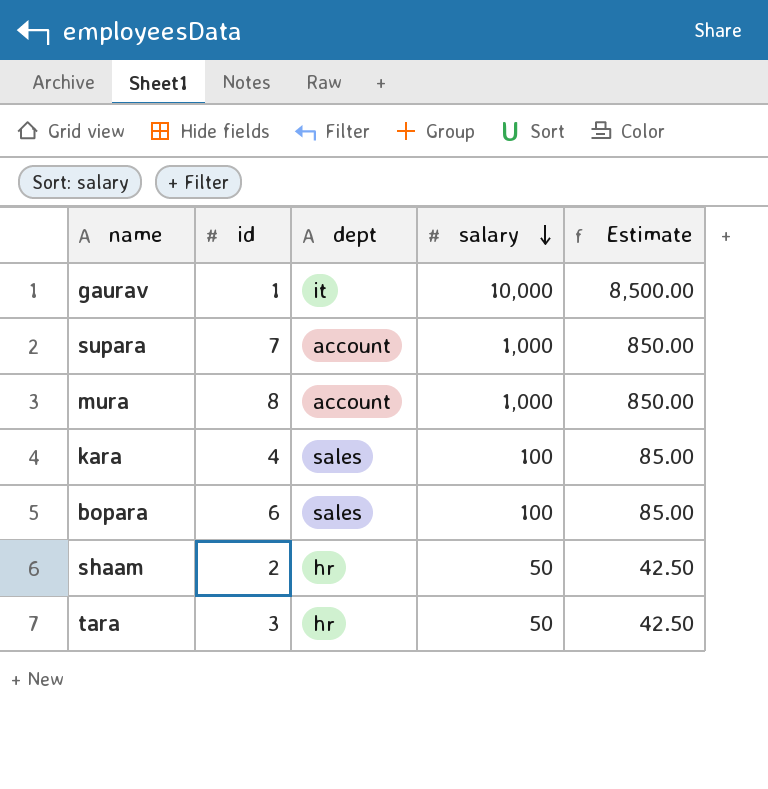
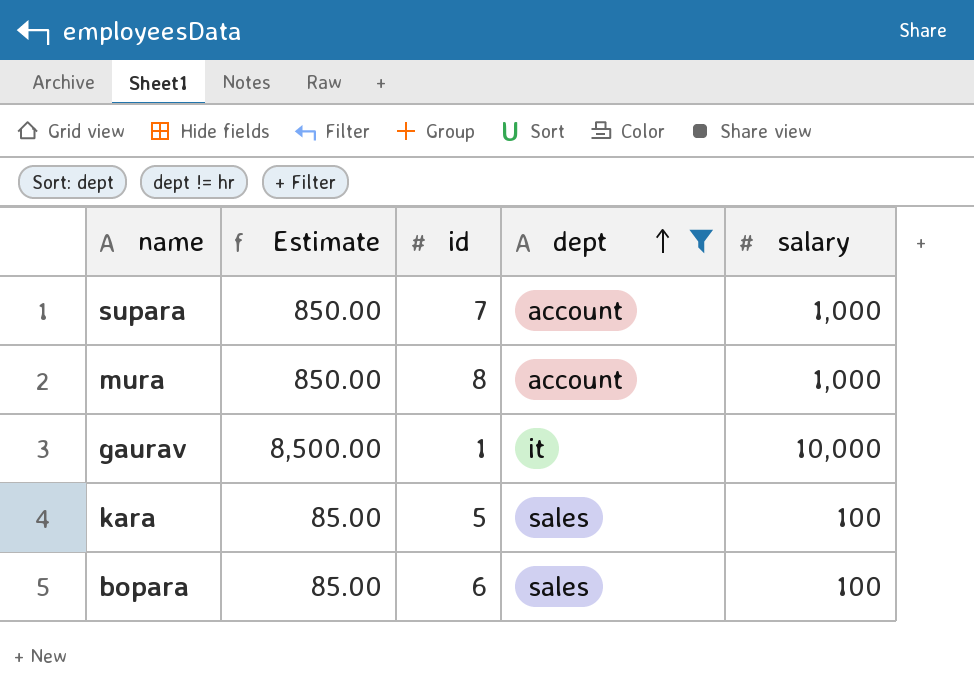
filter: none -> dept != hr
row order: salary descending -> dept ascending
column Estimate | position: 5 -> 2
kara | id: 4 -> 5

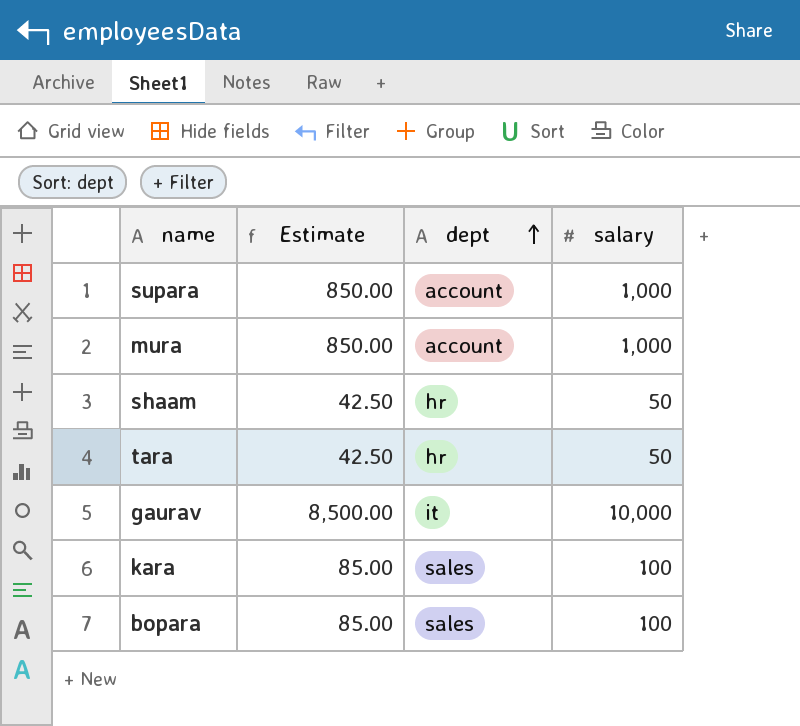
filter: dept != hr -> none
column id | position: 3 -> none

